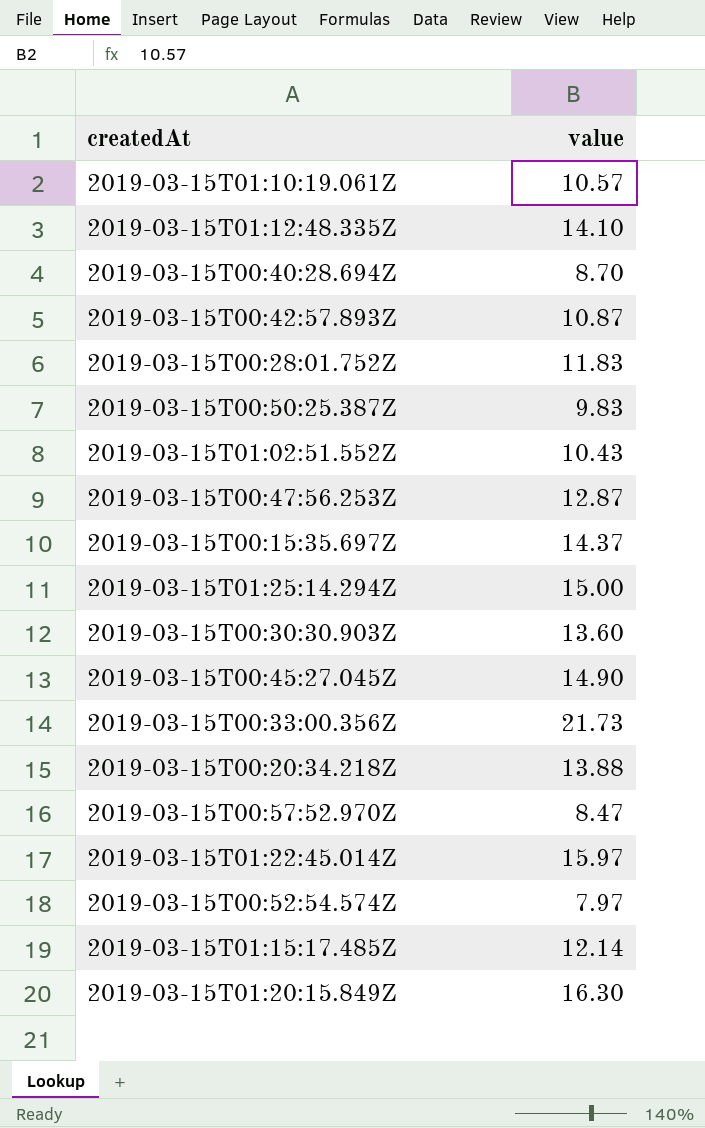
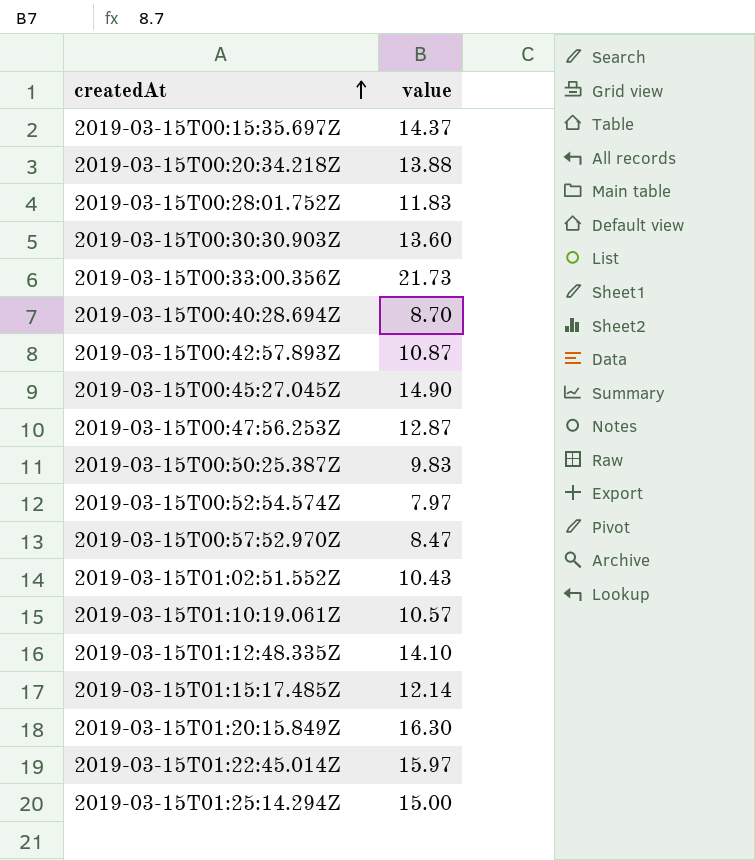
row order: none -> createdAt ascending

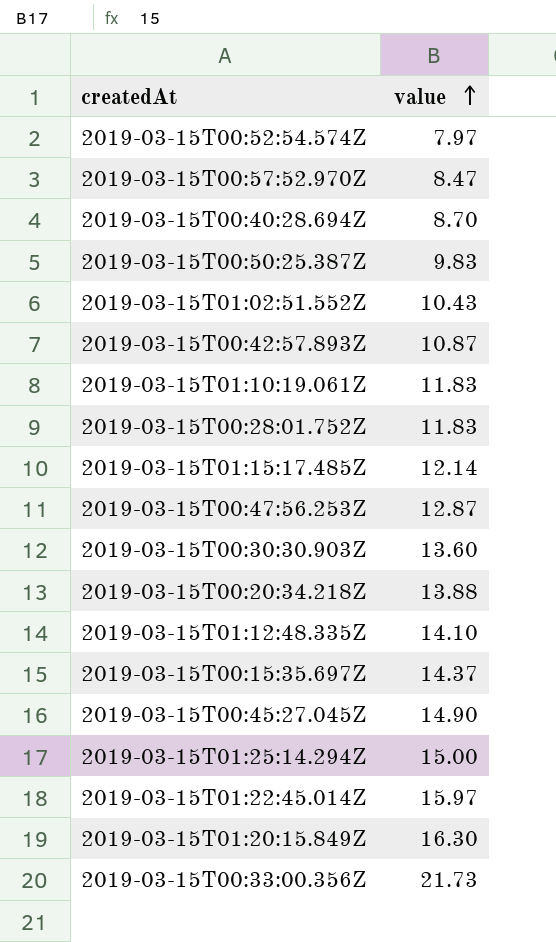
row order: createdAt ascending -> value ascending
2019-03-15T01:10:19.061Z | value: 10.57 -> 11.83

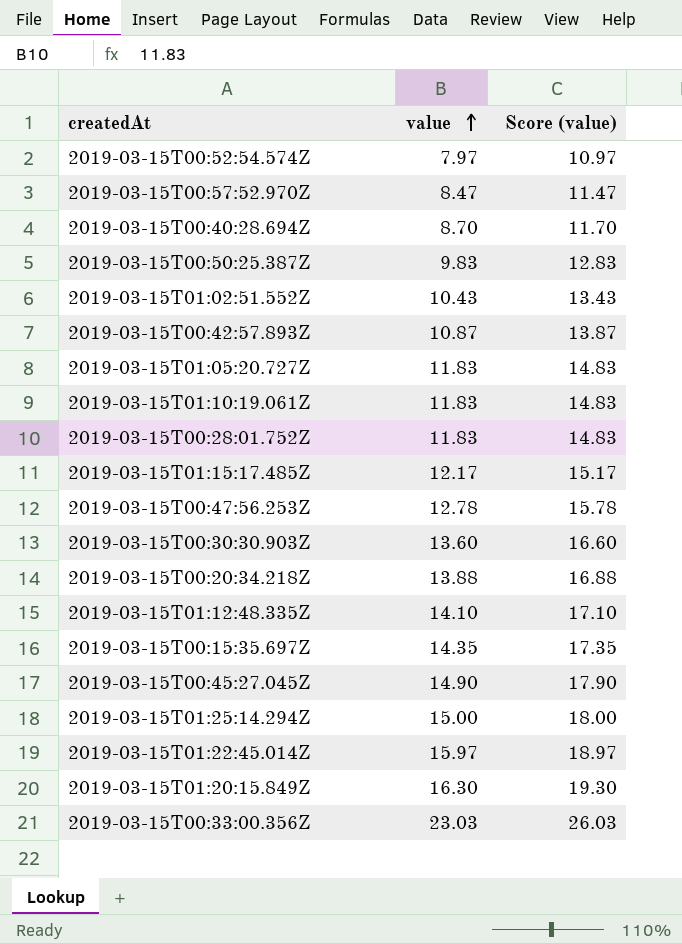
column Score (value) | formula: none -> [value] + 3
row 2019-03-15T01:05:20.727Z: none -> 11.83 | 14.83
2019-03-15T01:15:17.485Z | value: 12.14 -> 12.17
2019-03-15T00:47:56.253Z | value: 12.87 -> 12.78
2019-03-15T00:15:35.697Z | value: 14.37 -> 14.35
2019-03-15T00:33:00.356Z | value: 21.73 -> 23.03

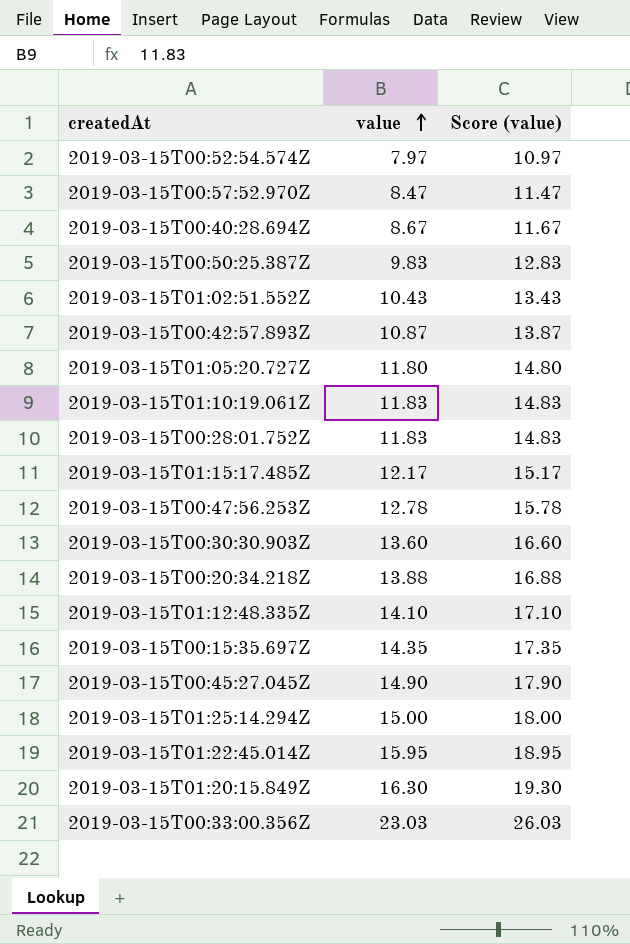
2019-03-15T00:40:28.694Z | value: 8.70 -> 8.67
2019-03-15T00:40:28.694Z | Score (value): 11.70 -> 11.67
2019-03-15T01:05:20.727Z | value: 11.83 -> 11.80
2019-03-15T01:05:20.727Z | Score (value): 14.83 -> 14.80
2019-03-15T01:22:45.014Z | value: 15.97 -> 15.95
2019-03-15T01:22:45.014Z | Score (value): 18.97 -> 18.95

